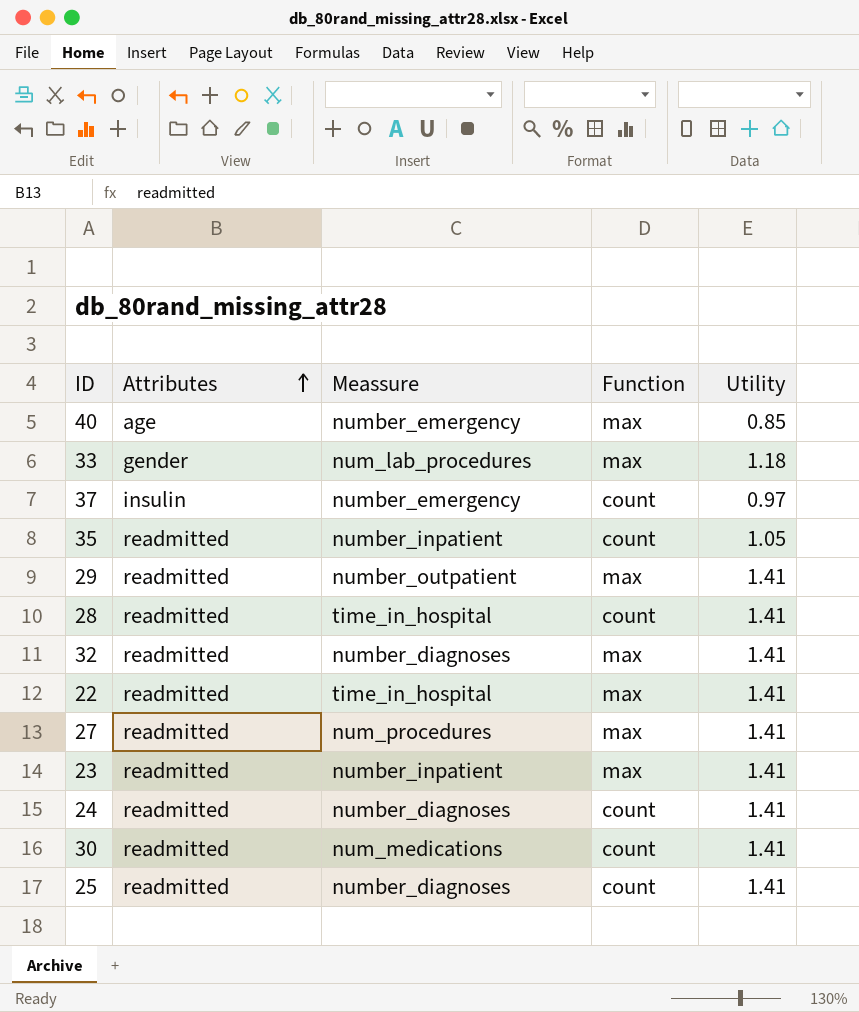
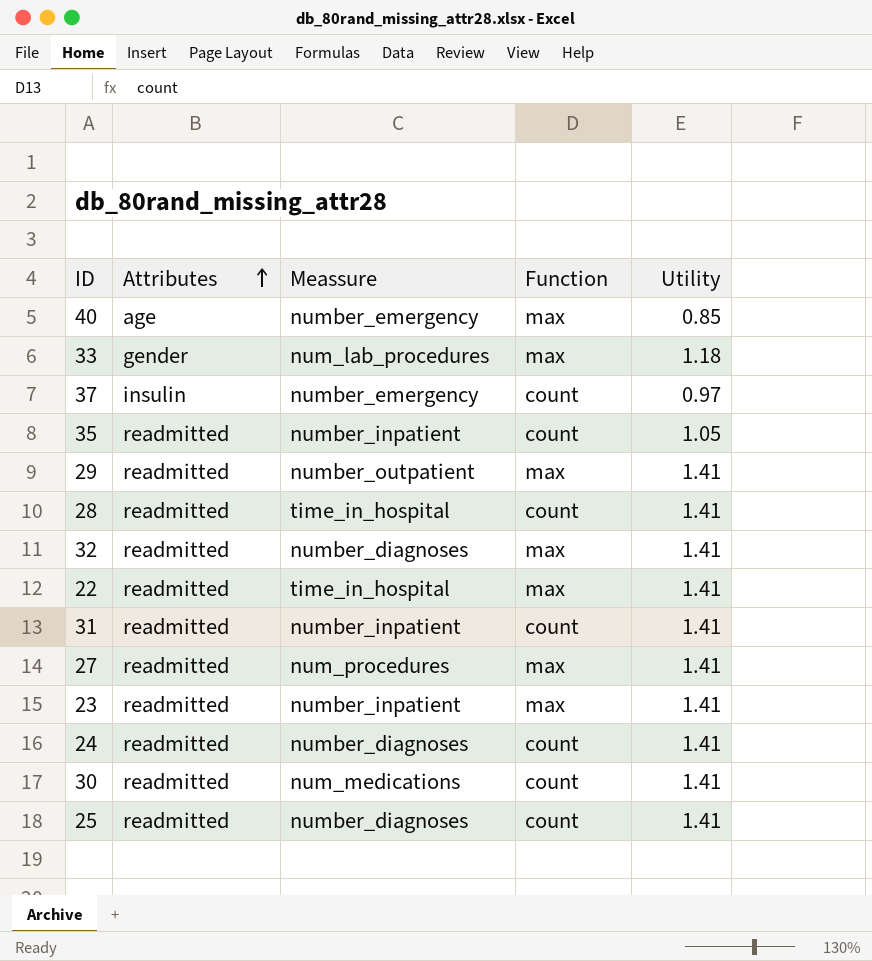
row 31: none -> readmitted | number_inpatient | count | 1.41

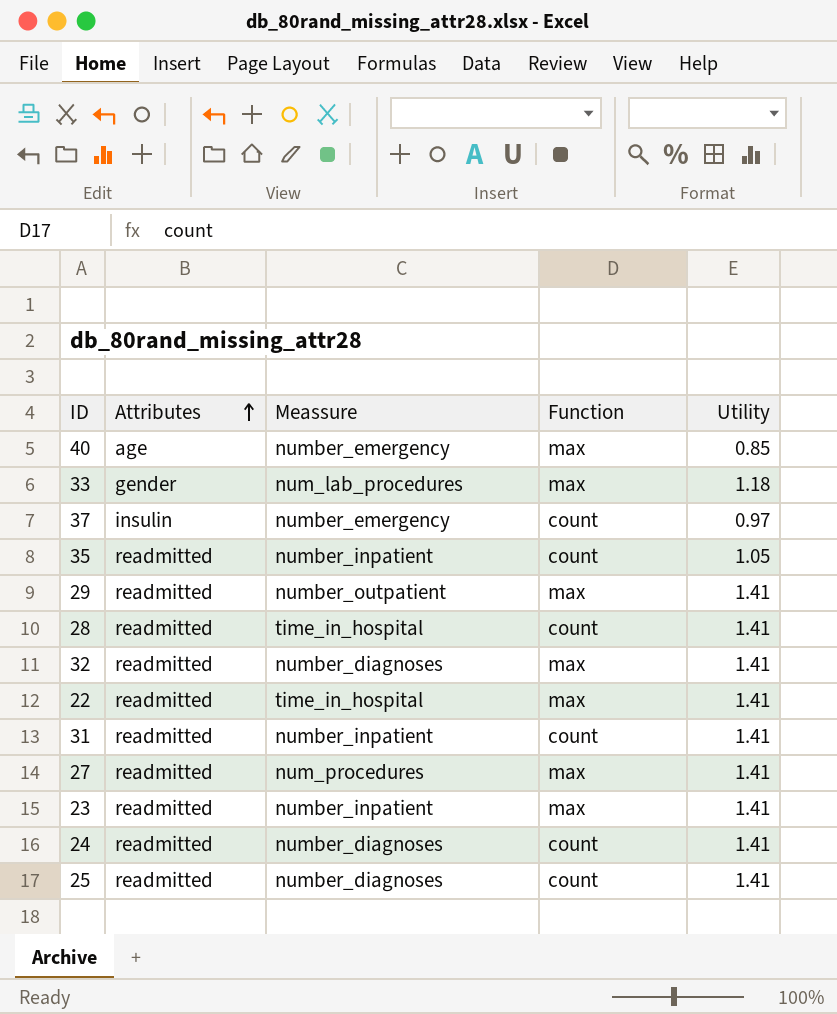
row 30: readmitted | num_medications | count | 1.41 -> none

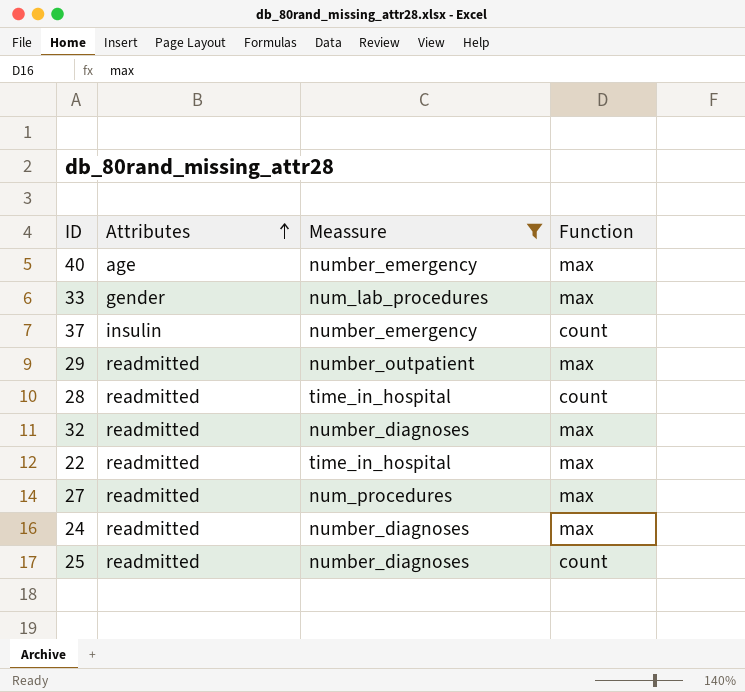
filter: none -> Meassure != number_inpatient
column Utility | position: 5 -> none
24 | Function: count -> max

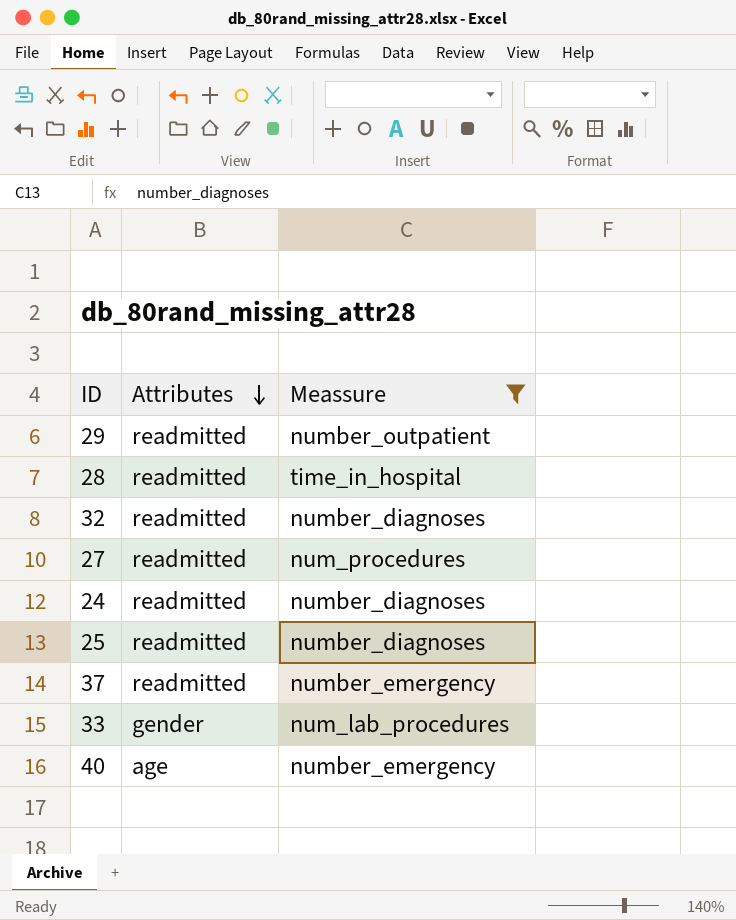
row order: Attributes ascending -> Attributes descending
column Function | position: 4 -> none
row 22: readmitted | time_in_hospital | max -> none
37 | Attributes: insulin -> readmitted

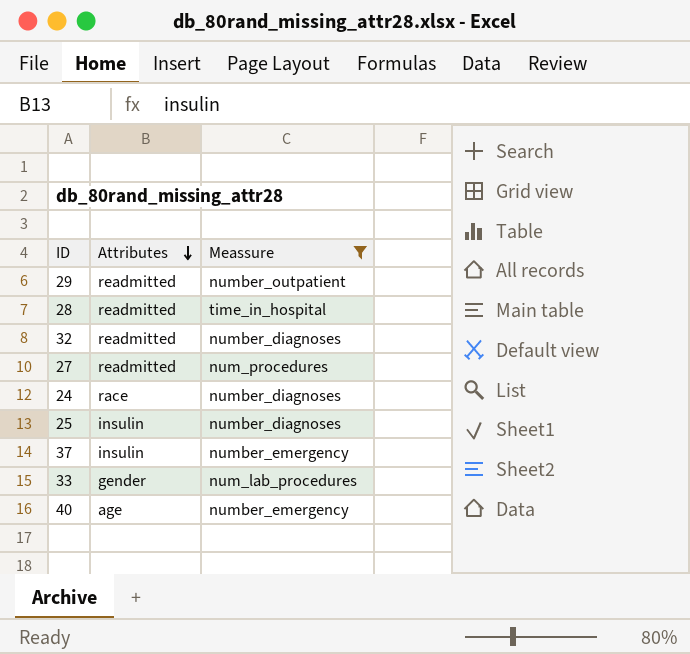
24 | Attributes: readmitted -> race
25 | Attributes: readmitted -> insulin
37 | Attributes: readmitted -> insulin

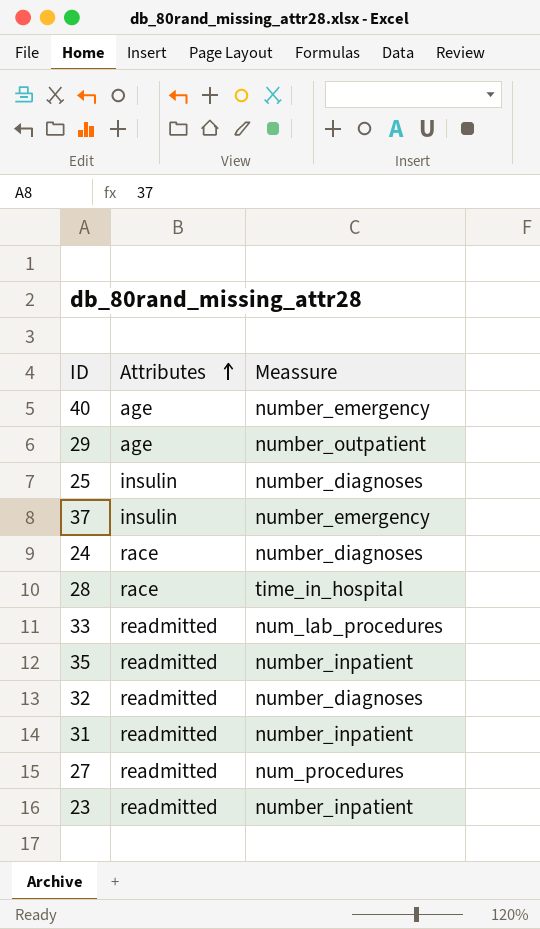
filter: Meassure != number_inpatient -> none
row order: Attributes descending -> Attributes ascending
29 | Attributes: readmitted -> age
28 | Attributes: readmitted -> race
33 | Attributes: gender -> readmitted

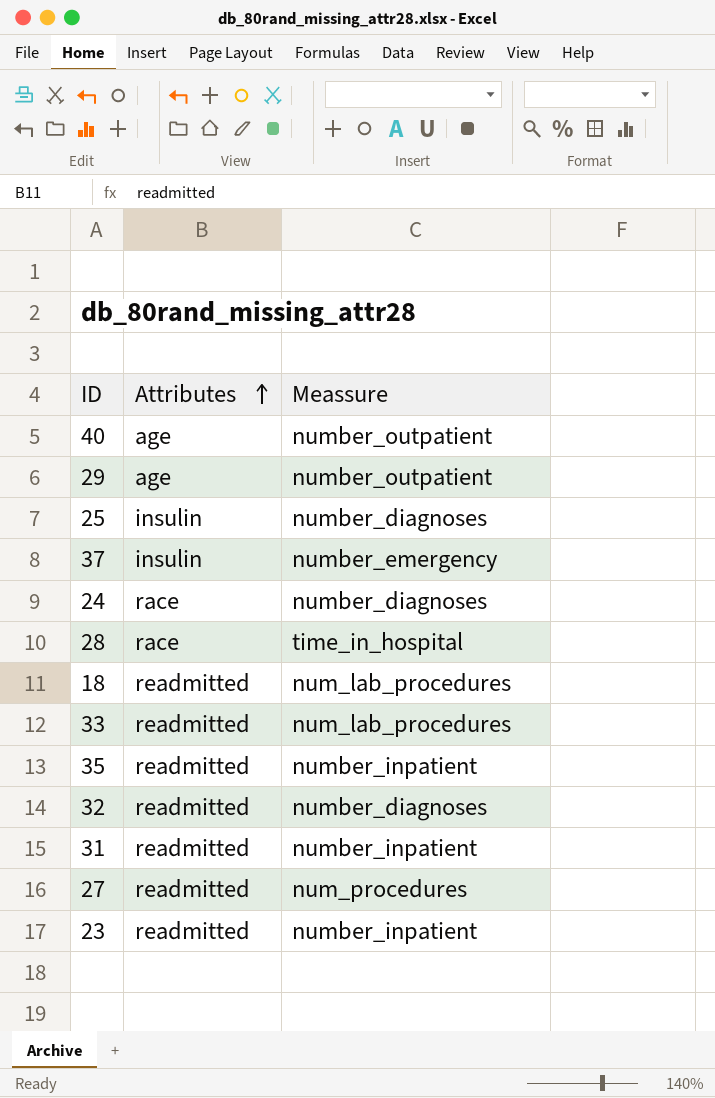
40 | Meassure: number_emergency -> number_outpatient
row 18: none -> readmitted | num_lab_procedures

